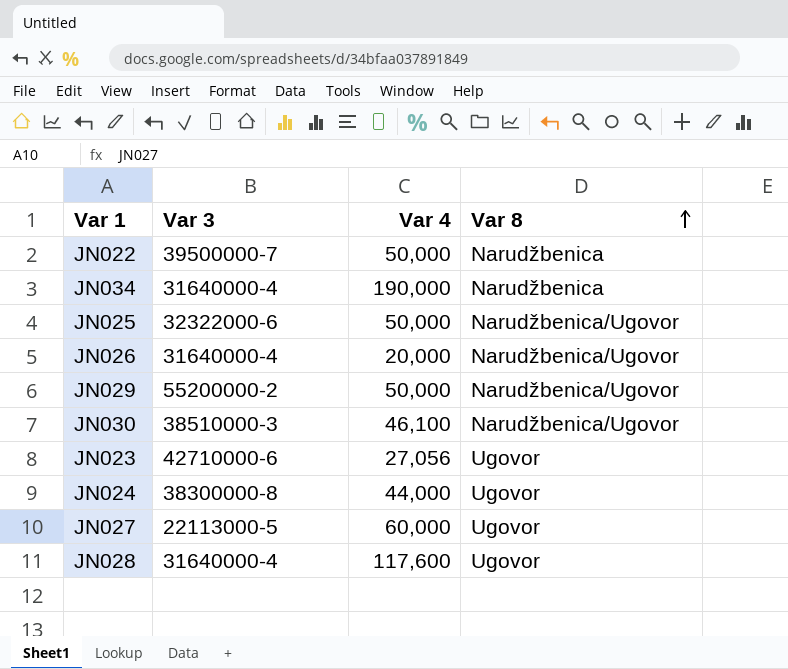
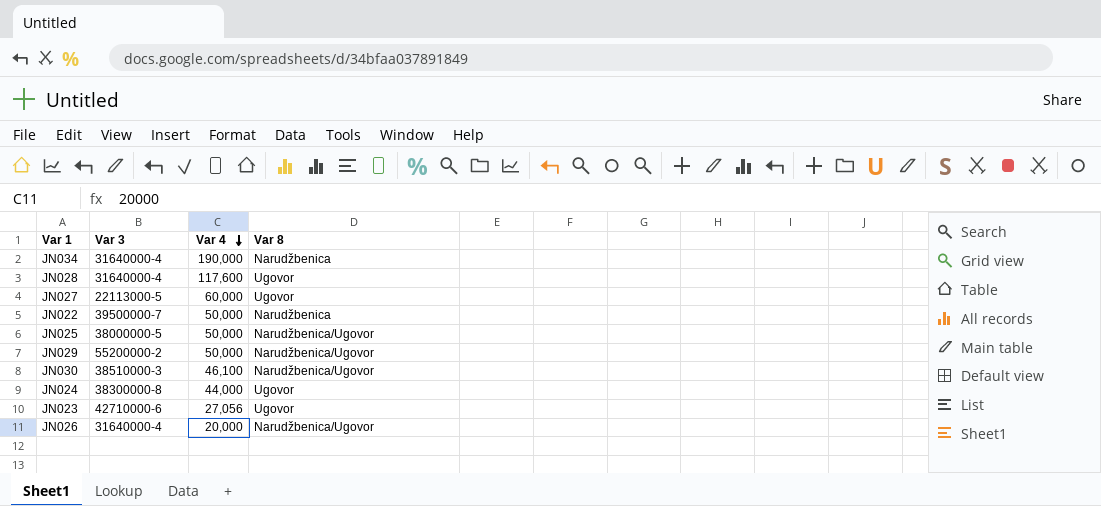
row order: Var 8 ascending -> Var 4 descending
JN025 | Var 3: 32322000-6 -> 38000000-5

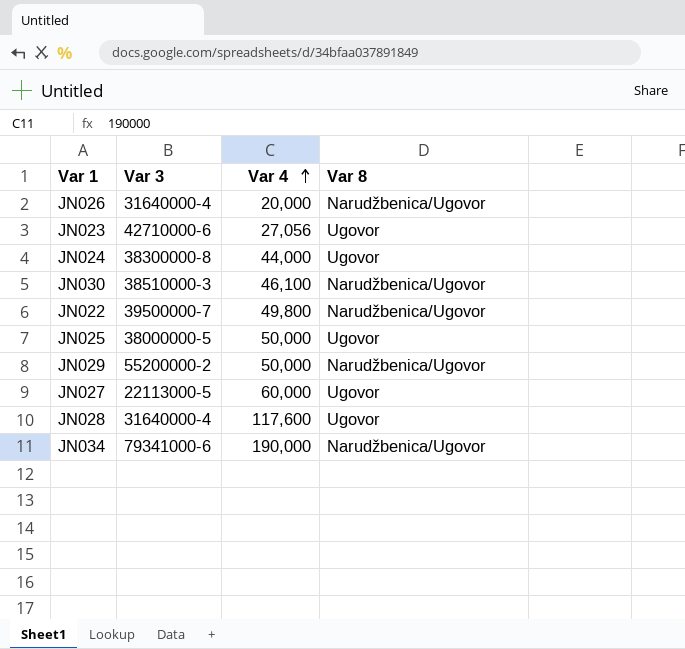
row order: Var 4 descending -> Var 4 ascending
JN022 | Var 4: 50,000 -> 49,800
JN022 | Var 8: Narudžbenica -> Narudžbenica/Ugovor
JN025 | Var 8: Narudžbenica/Ugovor -> Ugovor
JN034 | Var 3: 31640000-4 -> 79341000-6
JN034 | Var 8: Narudžbenica -> Narudžbenica/Ugovor

